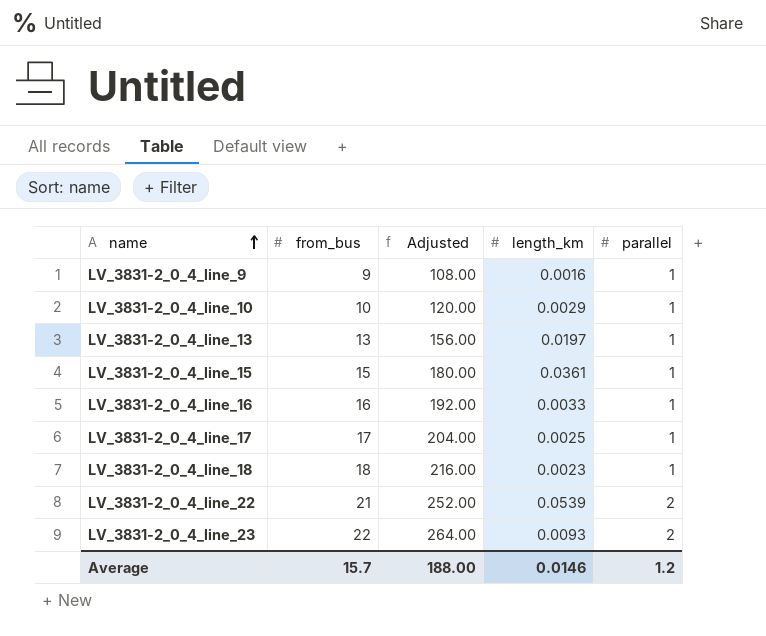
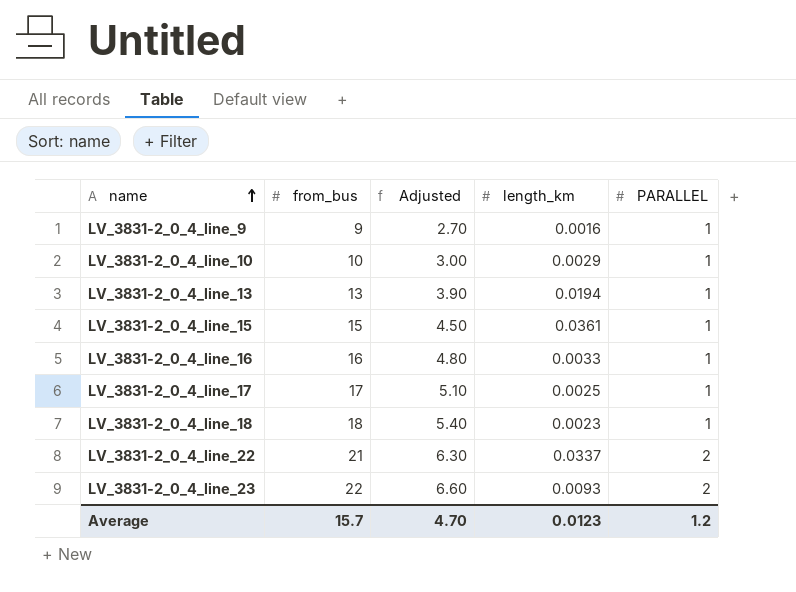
column Adjusted | formula: [from_bus] * 12 -> [from_bus] * 0.3
column name: parallel -> PARALLEL
LV_3831-2_0_4_line_13 | length_km: 0.0197 -> 0.0194
LV_3831-2_0_4_line_22 | length_km: 0.0539 -> 0.0337
Average | Adjusted: 188.00 -> 4.70
Average | length_km: 0.0146 -> 0.0123

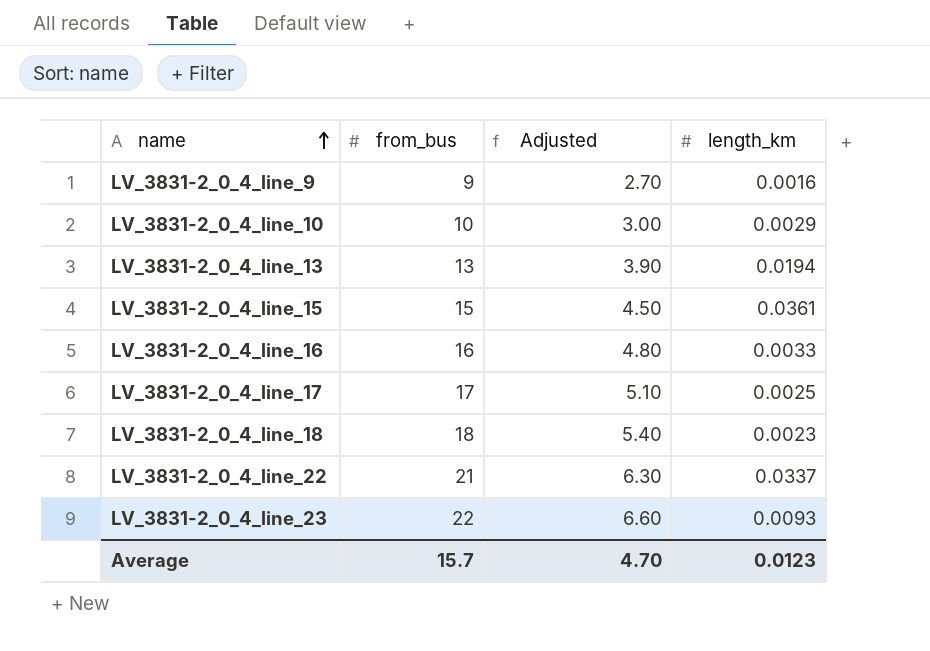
column PARALLEL | position: 5 -> none

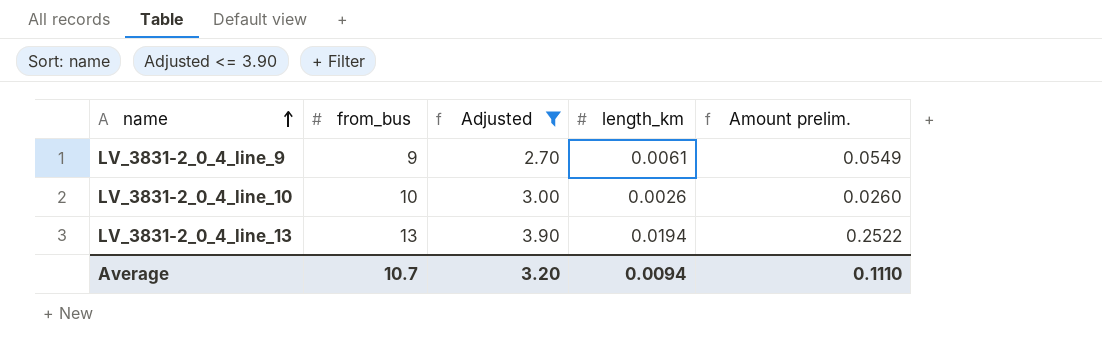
filter: none -> Adjusted <= 3.90
column Amount prelim. | formula: none -> [from_bus] * [length_km]
LV_3831-2_0_4_line_9 | length_km: 0.0016 -> 0.0061
LV_3831-2_0_4_line_10 | length_km: 0.0029 -> 0.0026
Average | from_bus: 15.7 -> 10.7
Average | Adjusted: 4.70 -> 3.20
Average | length_km: 0.0123 -> 0.0094

